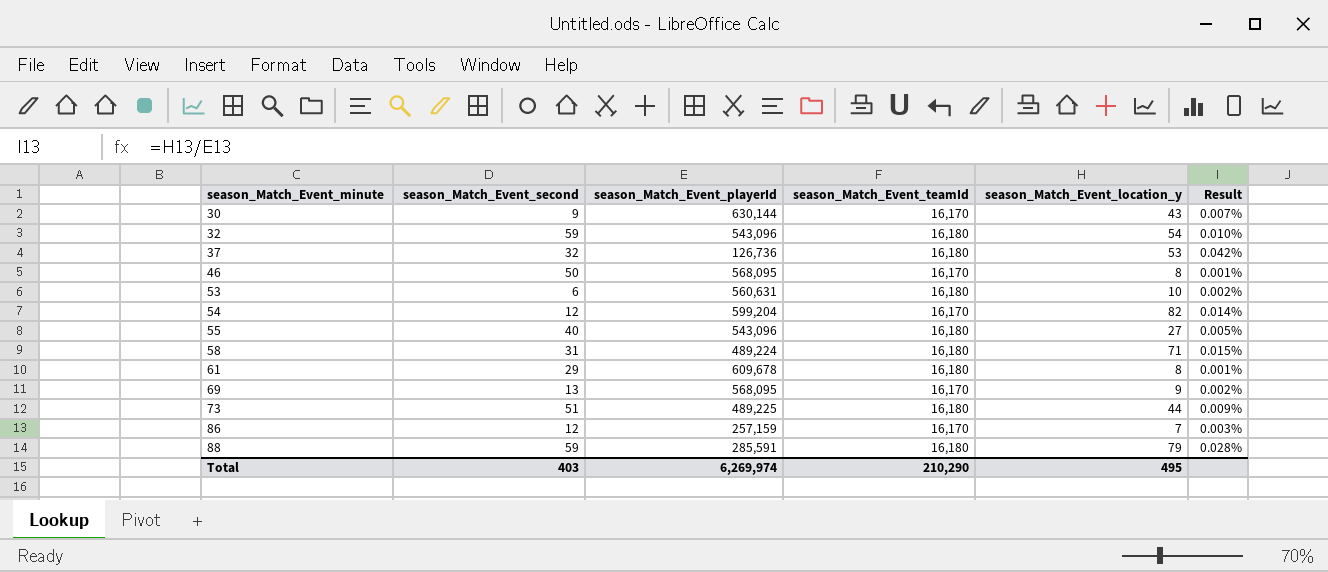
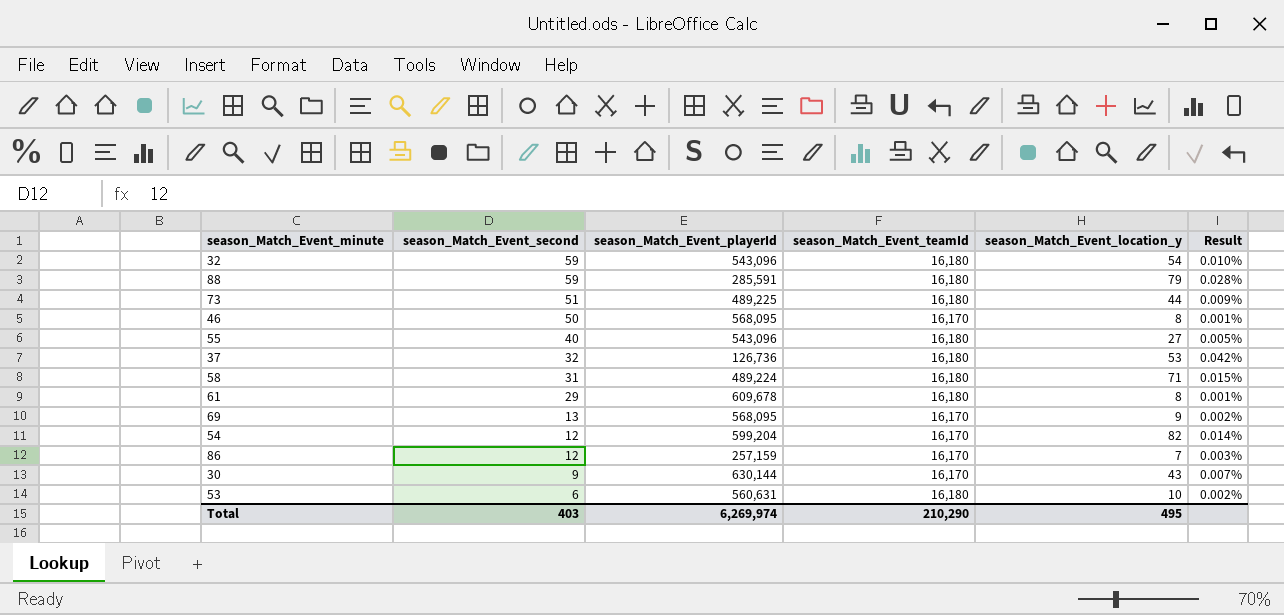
row order: season_Match_Event_minute ascending -> season_Match_Event_second descending

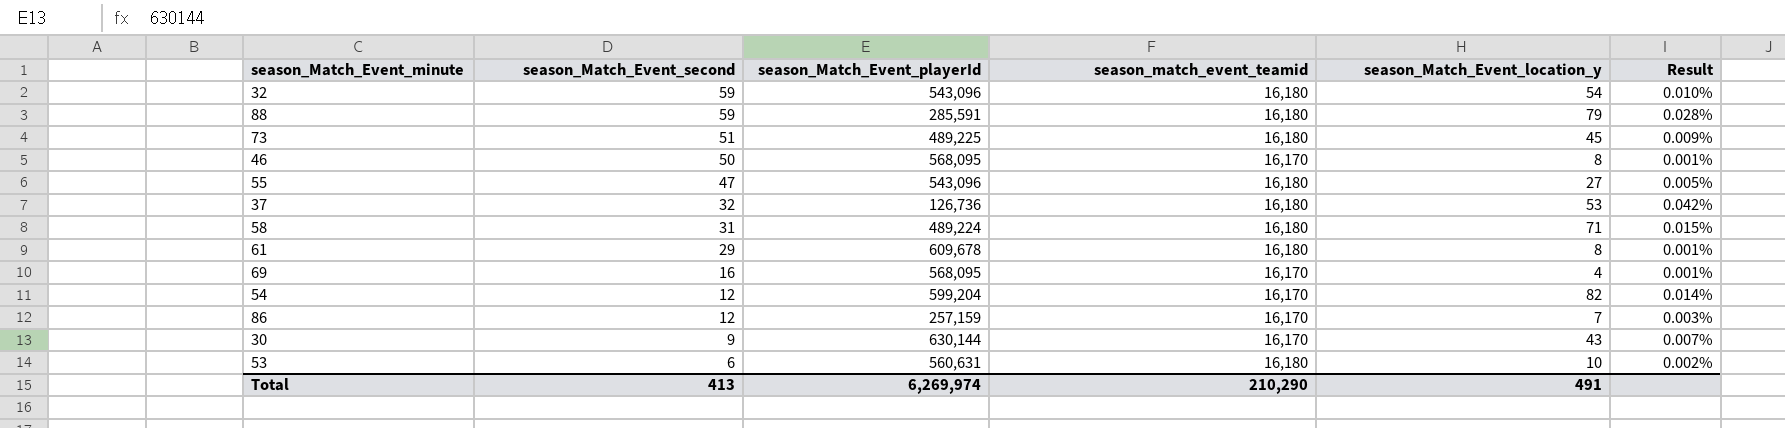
column name: season_Match_Event_teamId -> season_match_event_teamid
73 | season_Match_Event_location_y: 44 -> 45
55 | season_Match_Event_second: 40 -> 47
69 | season_Match_Event_second: 13 -> 16
69 | season_Match_Event_location_y: 9 -> 4
69 | Result: 0.002% -> 0.001%
Total | season_Match_Event_second: 403 -> 413
Total | season_Match_Event_location_y: 495 -> 491

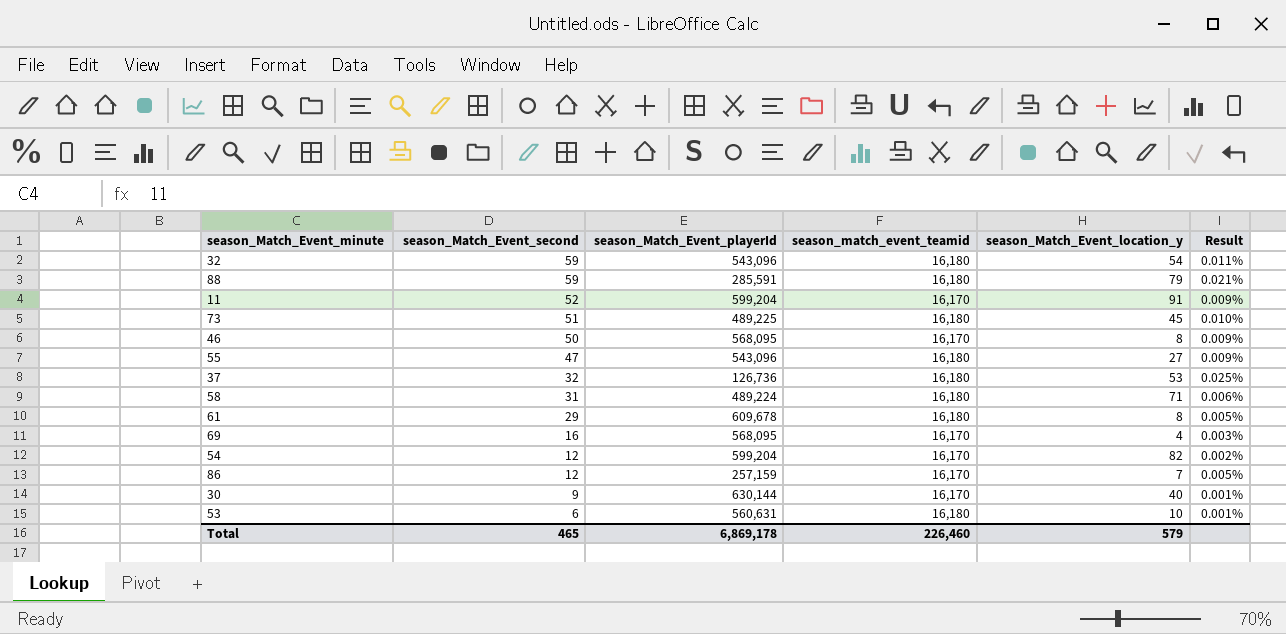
column Result | formula: [season_Match_Event_location_y] / [season_Match_Event_playerId] -> [season_Match_Event_second] / [season_Match_Event_playerId]
row 11: none -> 52 | 599,204 | 16,170 | 91 | 0.009%
30 | season_Match_Event_location_y: 43 -> 40
Total | season_Match_Event_second: 413 -> 465
Total | season_Match_Event_playerId: 6,269,974 -> 6,869,178
Total | season_match_event_teamid: 210,290 -> 226,460
Total | season_Match_Event_location_y: 491 -> 579

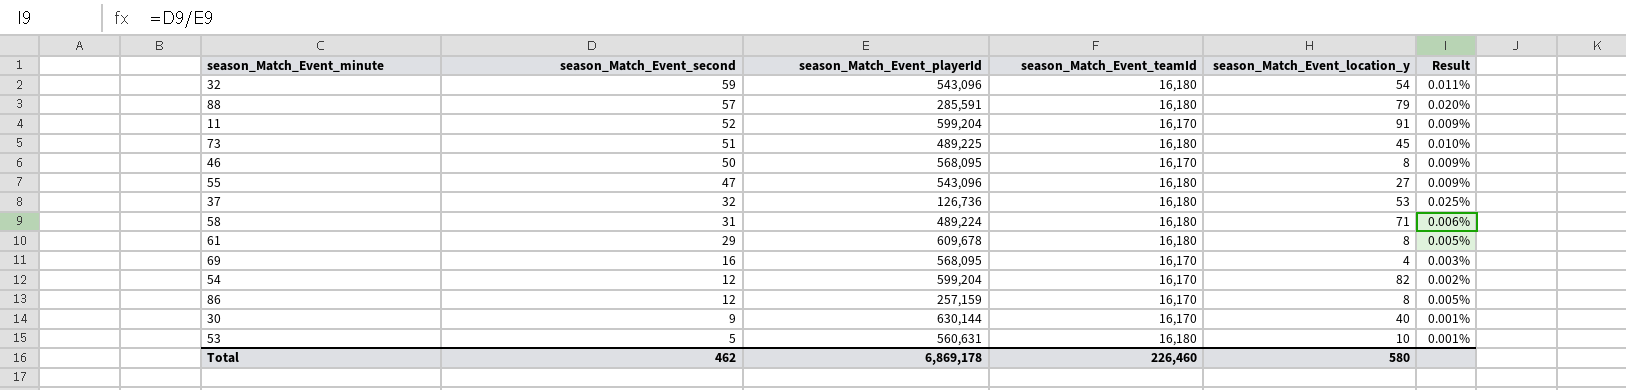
column name: season_match_event_teamid -> season_Match_Event_teamId
88 | season_Match_Event_second: 59 -> 57
88 | Result: 0.021% -> 0.020%
86 | season_Match_Event_location_y: 7 -> 8
53 | season_Match_Event_second: 6 -> 5
Total | season_Match_Event_second: 465 -> 462
Total | season_Match_Event_location_y: 579 -> 580

